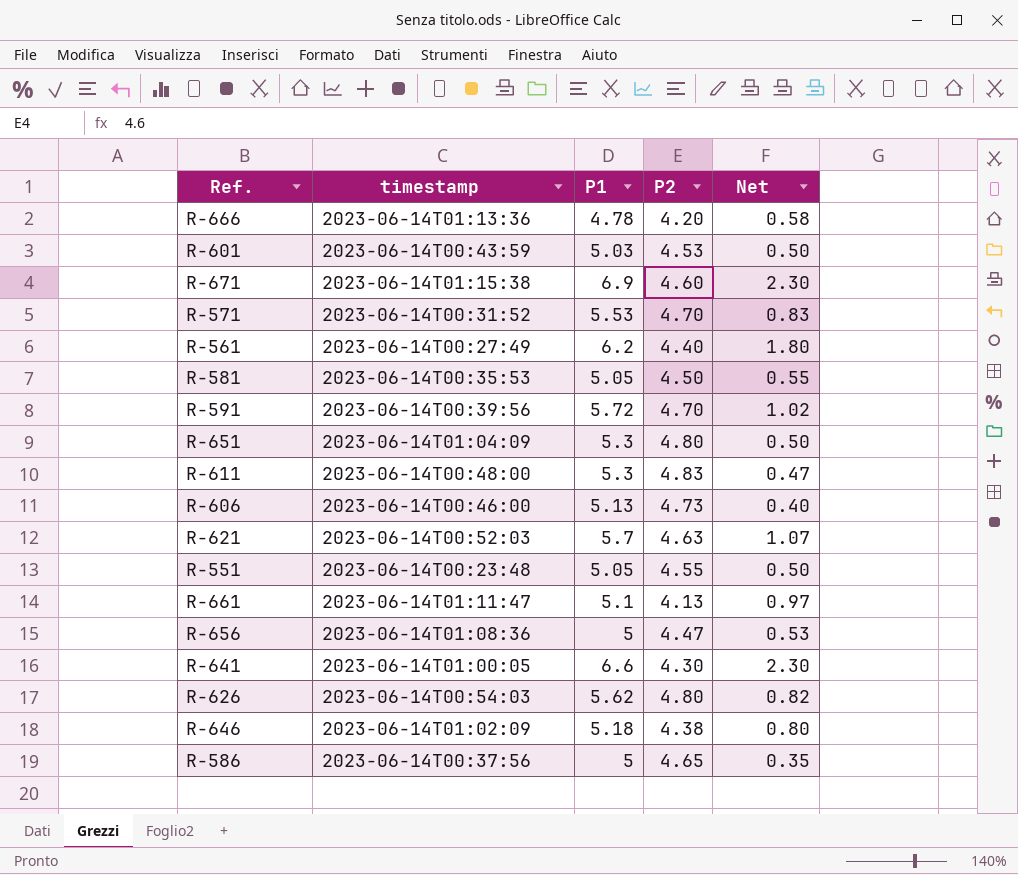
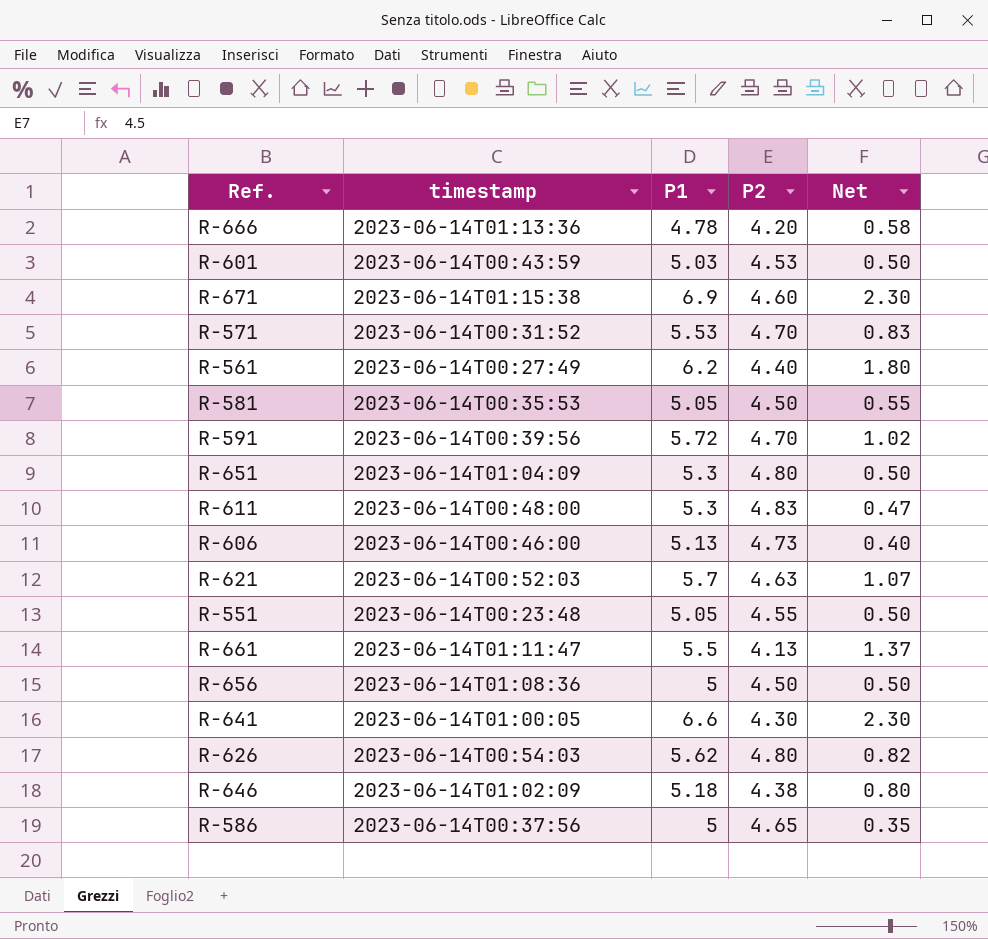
R-661 | P1: 5.1 -> 5.5
R-661 | Net: 0.97 -> 1.37
R-656 | P2: 4.47 -> 4.50
R-656 | Net: 0.53 -> 0.50

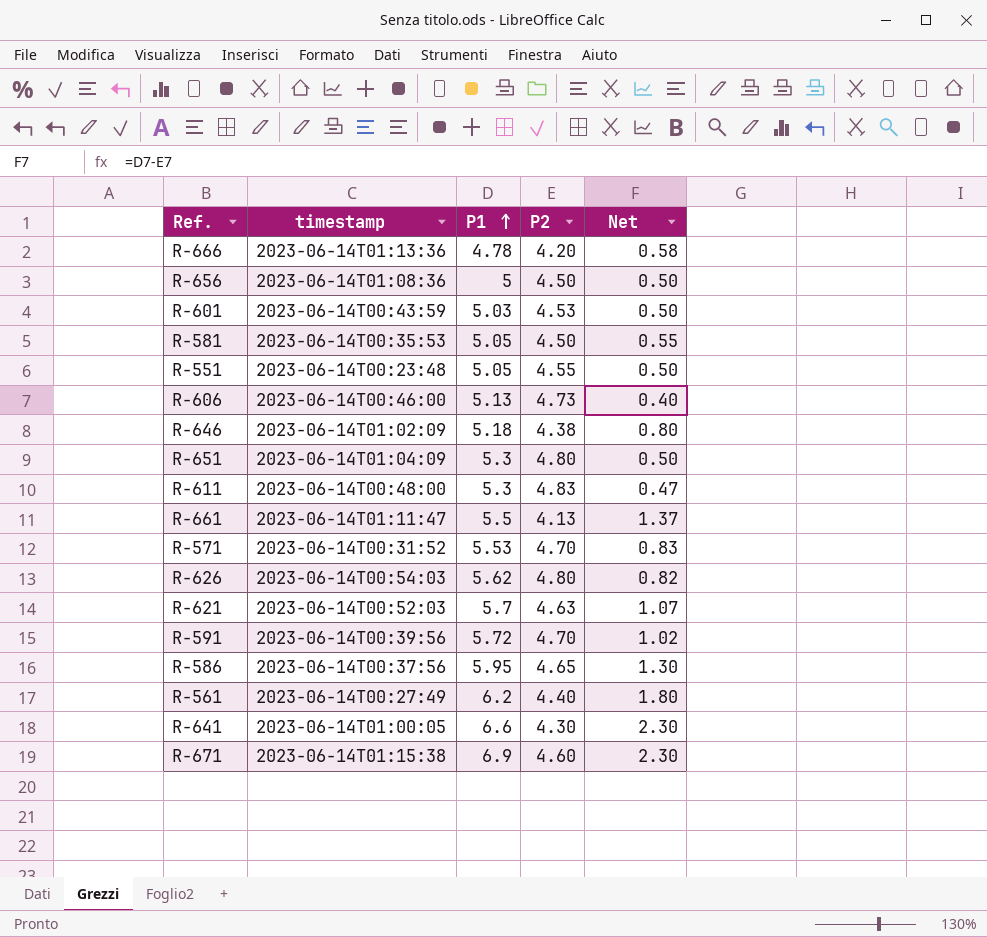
row order: none -> P1 ascending
R-586 | P1: 5 -> 5.95
R-586 | Net: 0.35 -> 1.30

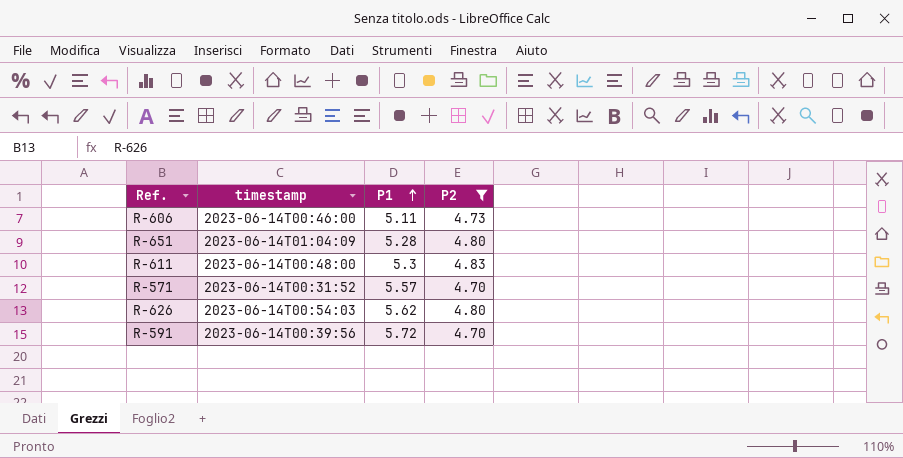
filter: none -> P2 >= 4.70
column Net | formula: [P1] - [P2] -> none
R-606 | P1: 5.13 -> 5.11
R-651 | P1: 5.3 -> 5.28
R-571 | P1: 5.53 -> 5.57

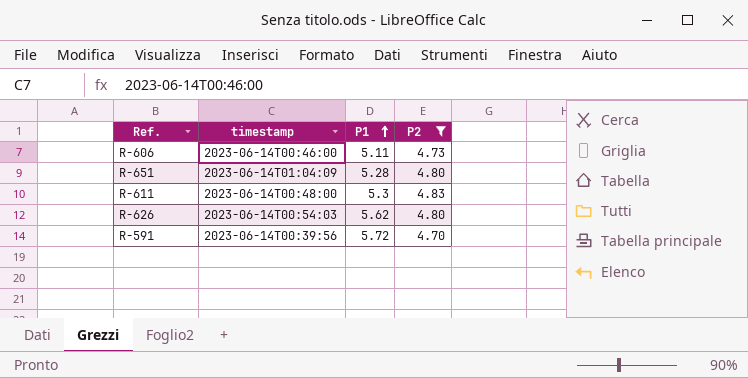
row R-571: 2023-06-14T00:31:52 | 5.57 | 4.70 -> none

